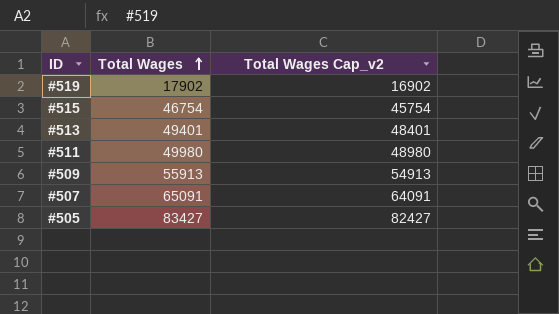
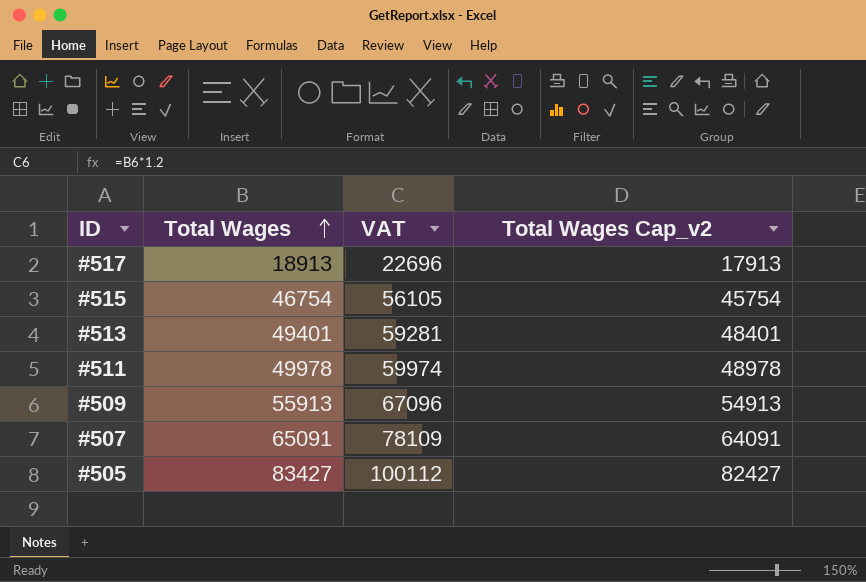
column VAT | formula: none -> [Total Wages] * 1.2
row #519: 17902 | 16902 -> none
row #517: none -> 18913 | 22696 | 17913
#511 | Total Wages: 49980 -> 49978
#511 | Total Wages Cap_v2: 48980 -> 48978

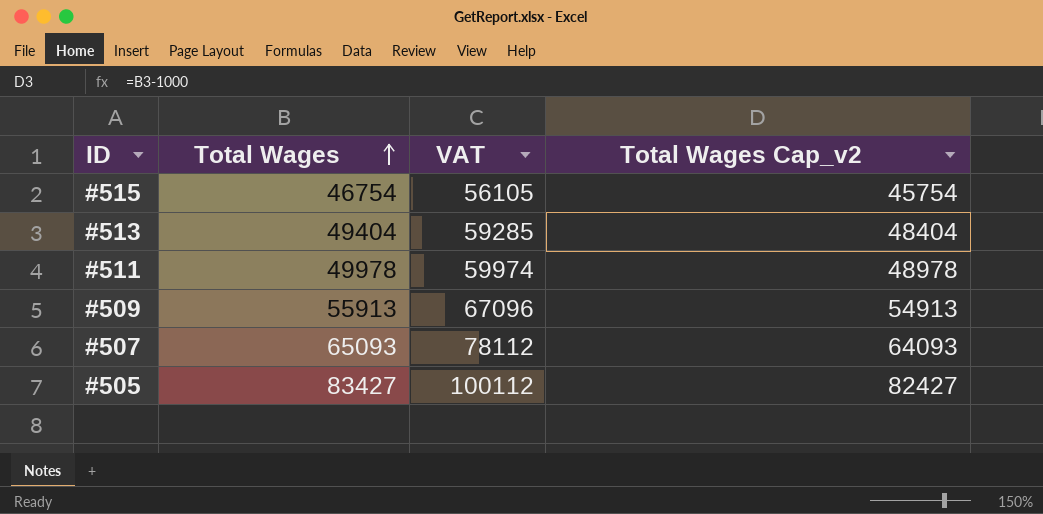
row #517: 18913 | 22696 | 17913 -> none
#513 | Total Wages: 49401 -> 49404
#513 | VAT: 59281 -> 59285
#513 | Total Wages Cap_v2: 48401 -> 48404
#507 | Total Wages: 65091 -> 65093
#507 | VAT: 78109 -> 78112
#507 | Total Wages Cap_v2: 64091 -> 64093

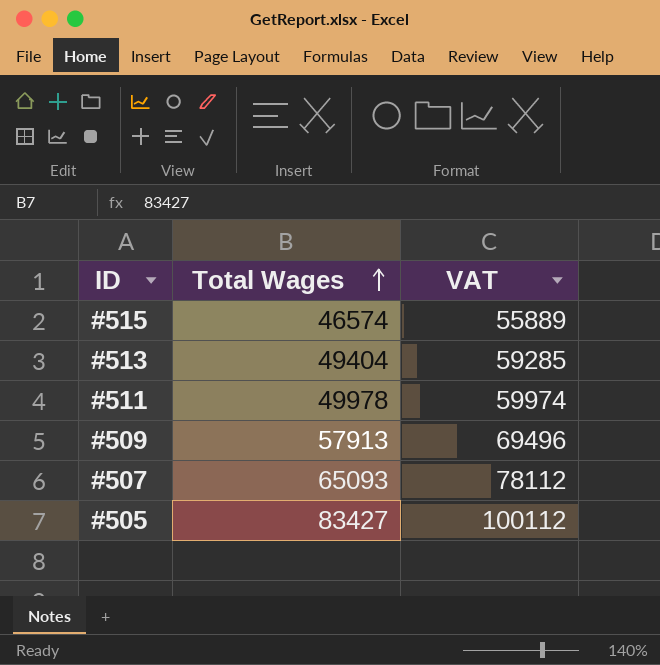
column Total Wages Cap_v2 | formula: [Total Wages] - 1000 -> none
#515 | Total Wages: 46754 -> 46574
#515 | VAT: 56105 -> 55889
#509 | Total Wages: 55913 -> 57913
#509 | VAT: 67096 -> 69496

